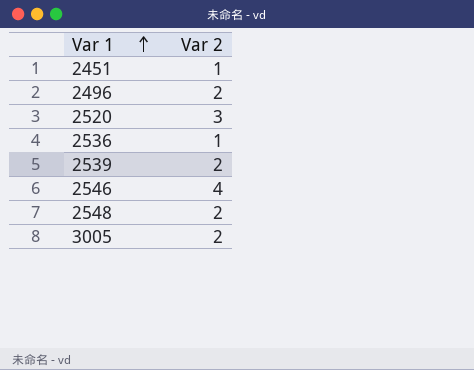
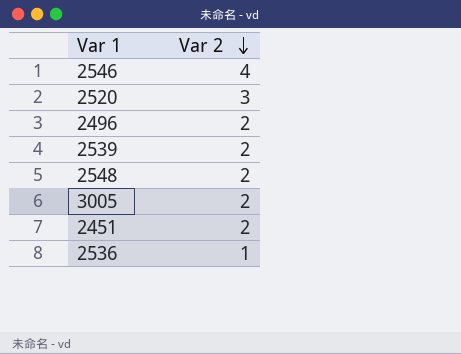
row order: Var 1 ascending -> Var 2 descending
2451 | Var 2: 1 -> 2

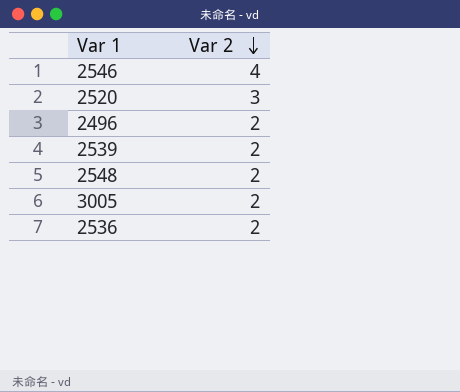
row 2451: 2 -> none
2536 | Var 2: 1 -> 2

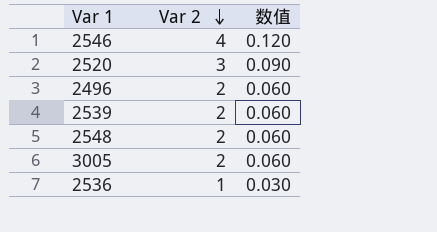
column 数值 | formula: none -> [Var 2] * 0.03
2536 | Var 2: 2 -> 1

